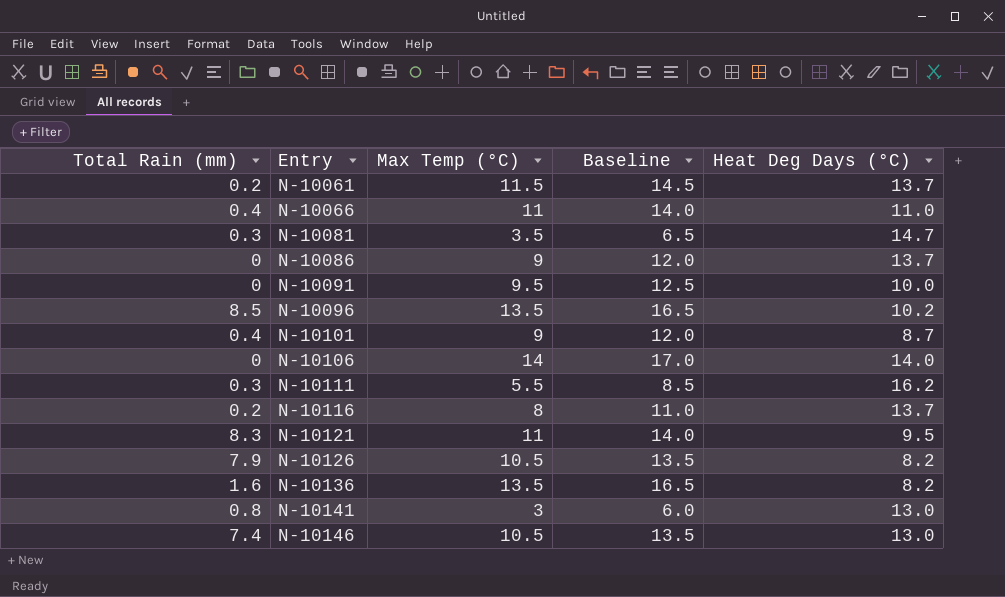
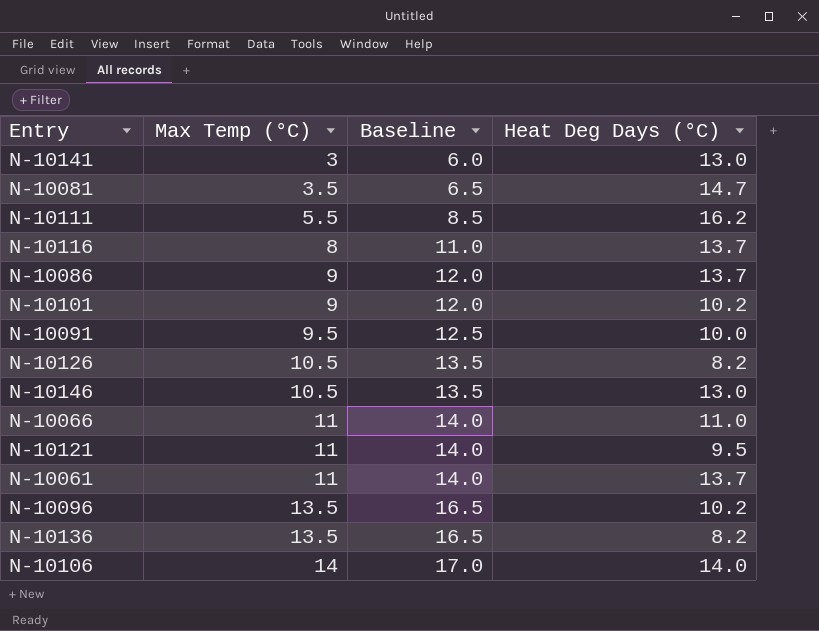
row order: Entry ascending -> Max Temp (°C) ascending
column Total Rain (mm) | position: 1 -> none
N-10101 | Heat Deg Days (°C): 8.7 -> 10.2
N-10061 | Max Temp (°C): 11.5 -> 11
N-10061 | Baseline: 14.5 -> 14.0

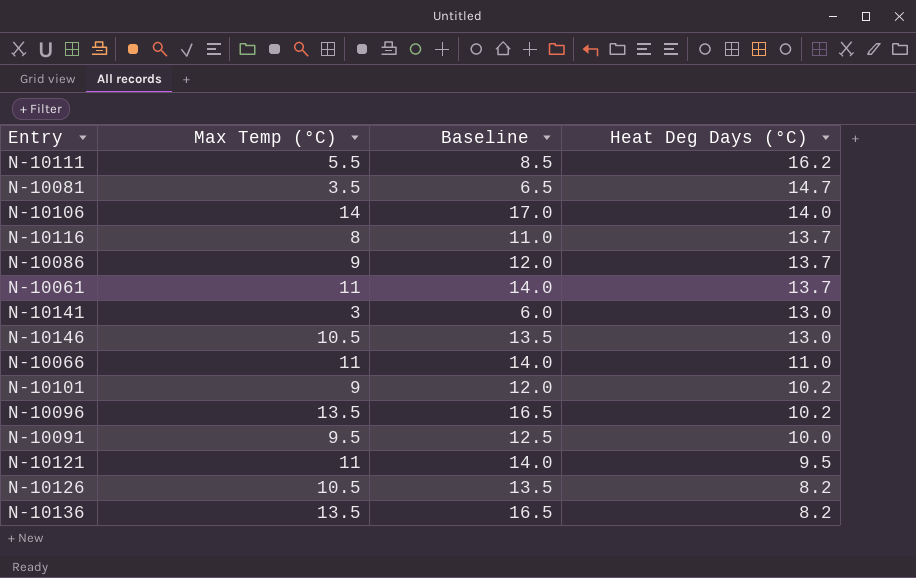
row order: Max Temp (°C) ascending -> Heat Deg Days (°C) descending

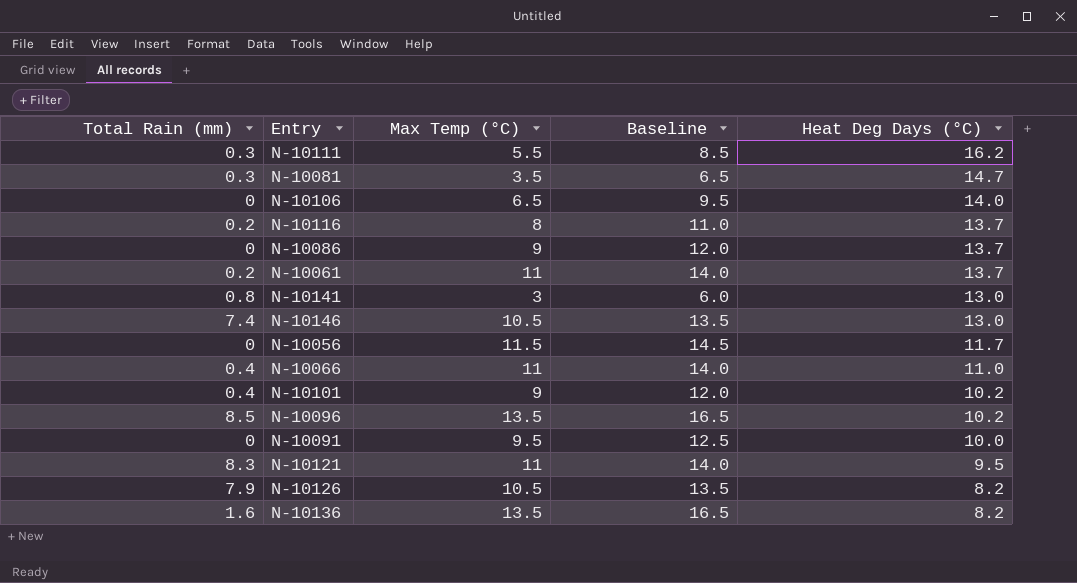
column Total Rain (mm) | position: none -> 1
N-10106 | Max Temp (°C): 14 -> 6.5
N-10106 | Baseline: 17.0 -> 9.5
row N-10056: none -> 0 | 11.5 | 14.5 | 11.7

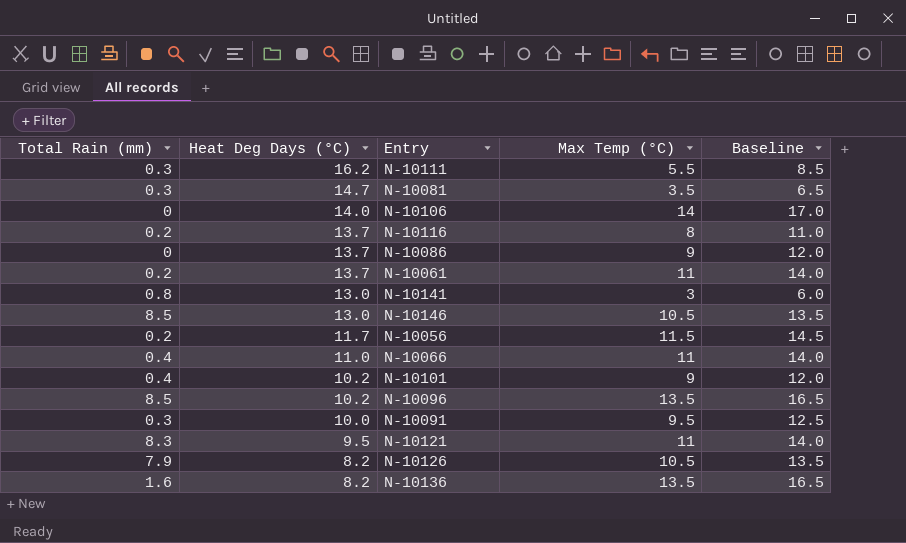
column Heat Deg Days (°C) | position: 5 -> 2
N-10106 | Max Temp (°C): 6.5 -> 14
N-10106 | Baseline: 9.5 -> 17.0
N-10146 | Total Rain (mm): 7.4 -> 8.5
N-10056 | Total Rain (mm): 0 -> 0.2
N-10091 | Total Rain (mm): 0 -> 0.3

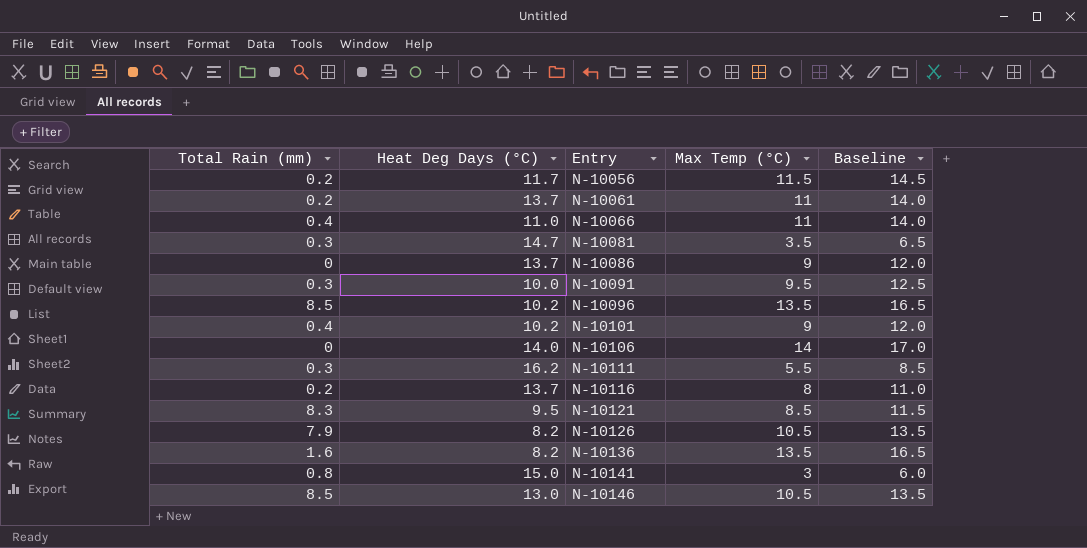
row order: Heat Deg Days (°C) descending -> Entry ascending
N-10121 | Max Temp (°C): 11 -> 8.5
N-10121 | Baseline: 14.0 -> 11.5
N-10141 | Heat Deg Days (°C): 13.0 -> 15.0

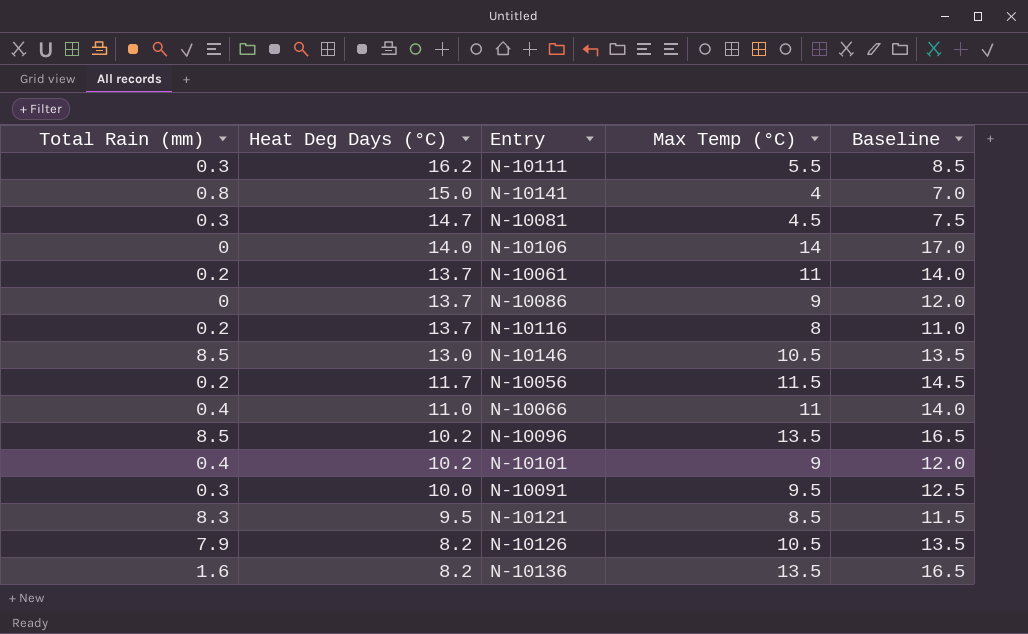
row order: Entry ascending -> Heat Deg Days (°C) descending
N-10141 | Max Temp (°C): 3 -> 4
N-10141 | Baseline: 6.0 -> 7.0
N-10081 | Max Temp (°C): 3.5 -> 4.5
N-10081 | Baseline: 6.5 -> 7.5

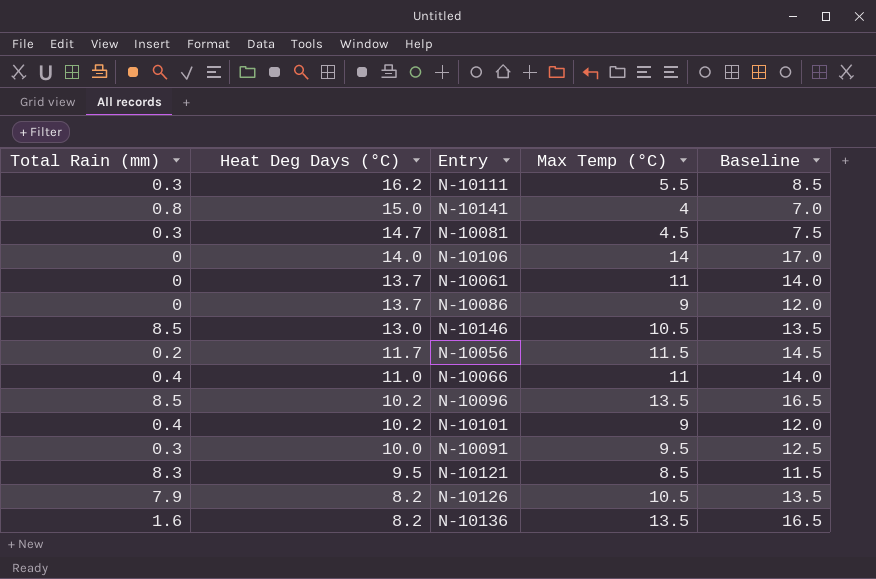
row N-10116: 0.2 | 13.7 | 8 | 11.0 -> none
N-10061 | Total Rain (mm): 0.2 -> 0

